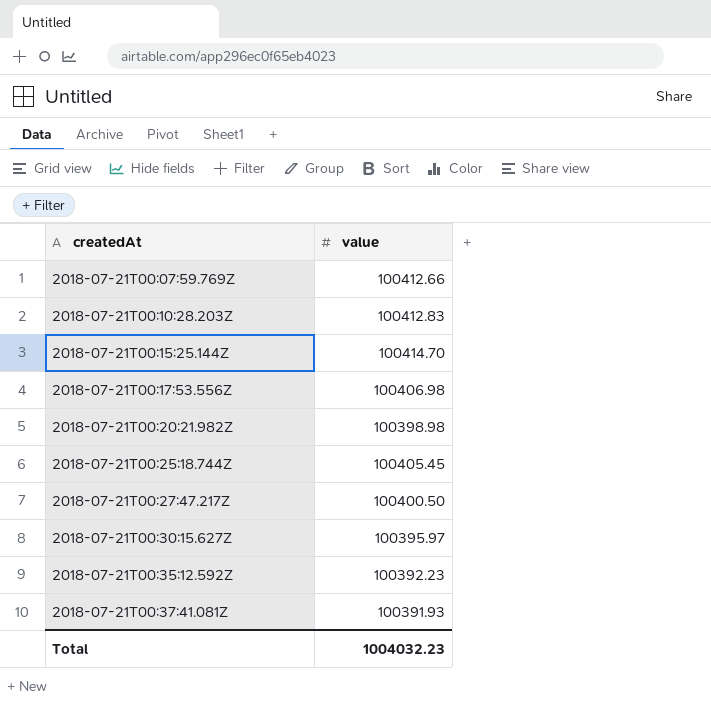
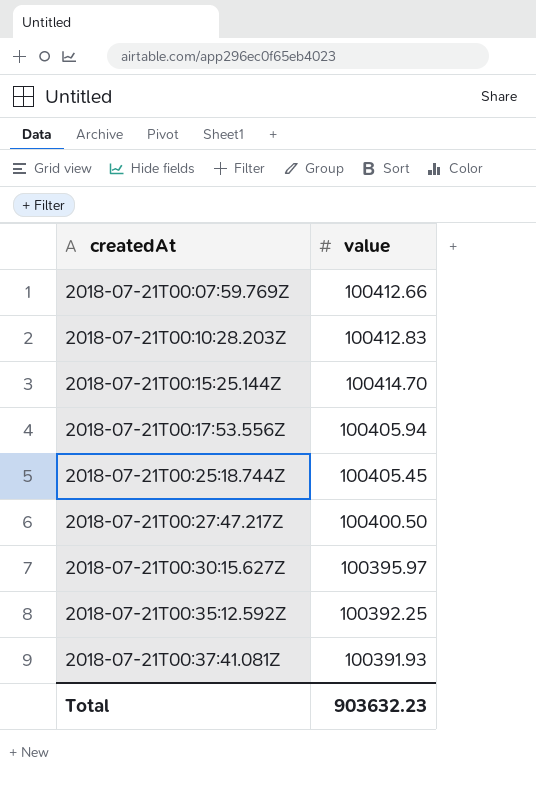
row 2018-07-21T00:20:21.982Z: 100398.98 -> none
2018-07-21T00:17:53.556Z | value: 100406.98 -> 100405.94
2018-07-21T00:35:12.592Z | value: 100392.23 -> 100392.25
Total | value: 1004032.23 -> 903632.23

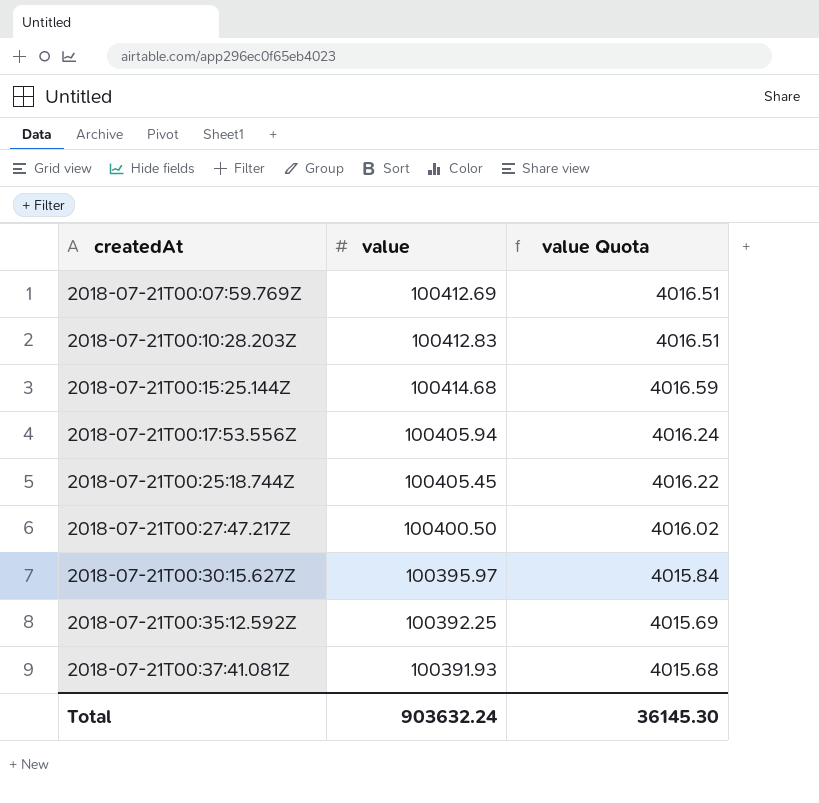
column value Quota | formula: none -> [value] * 0.04
2018-07-21T00:07:59.769Z | value: 100412.66 -> 100412.69
2018-07-21T00:15:25.144Z | value: 100414.70 -> 100414.68
Total | value: 903632.23 -> 903632.24

